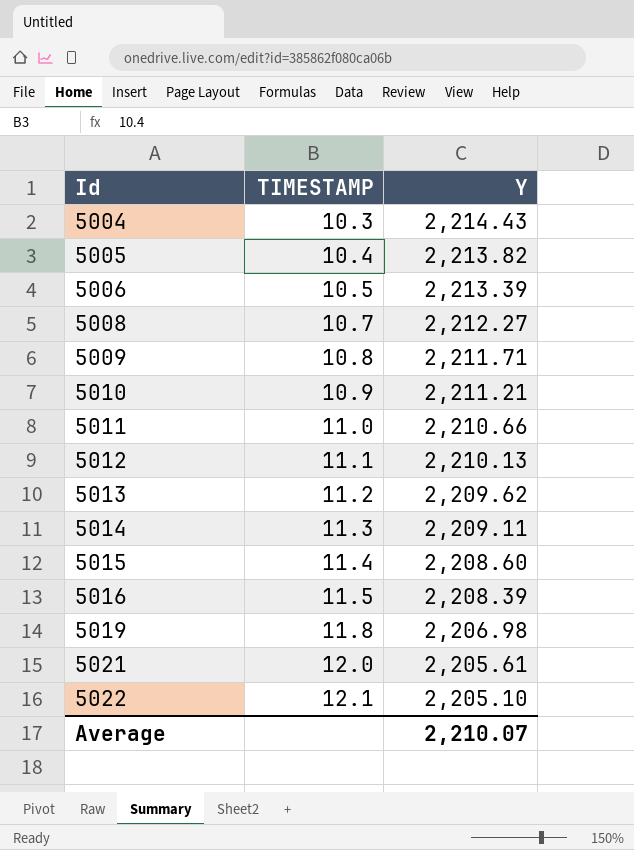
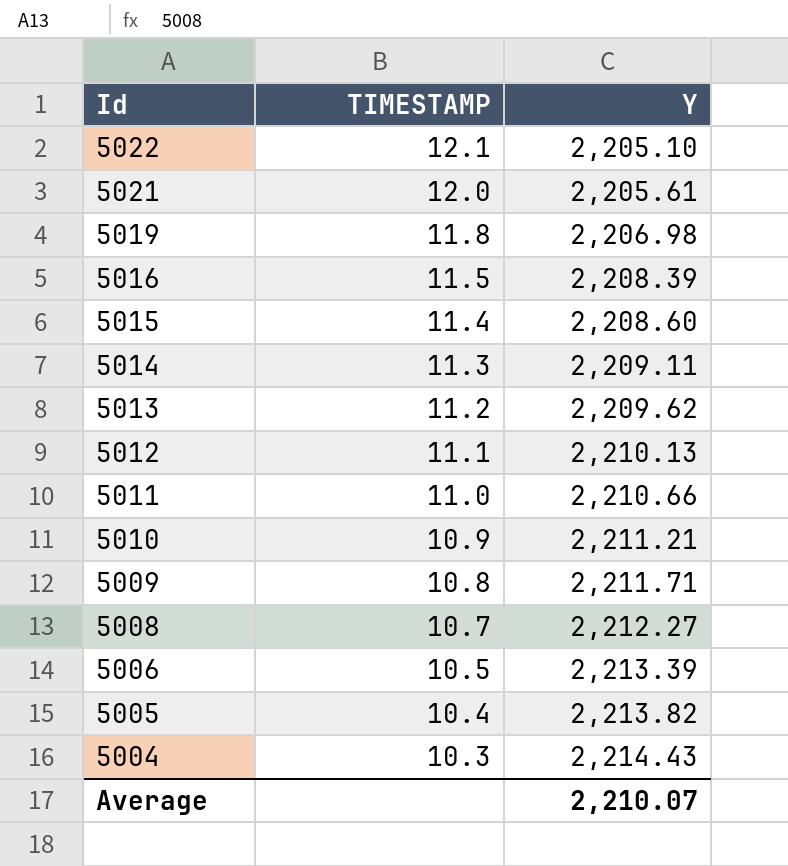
row order: Id ascending -> Id descending

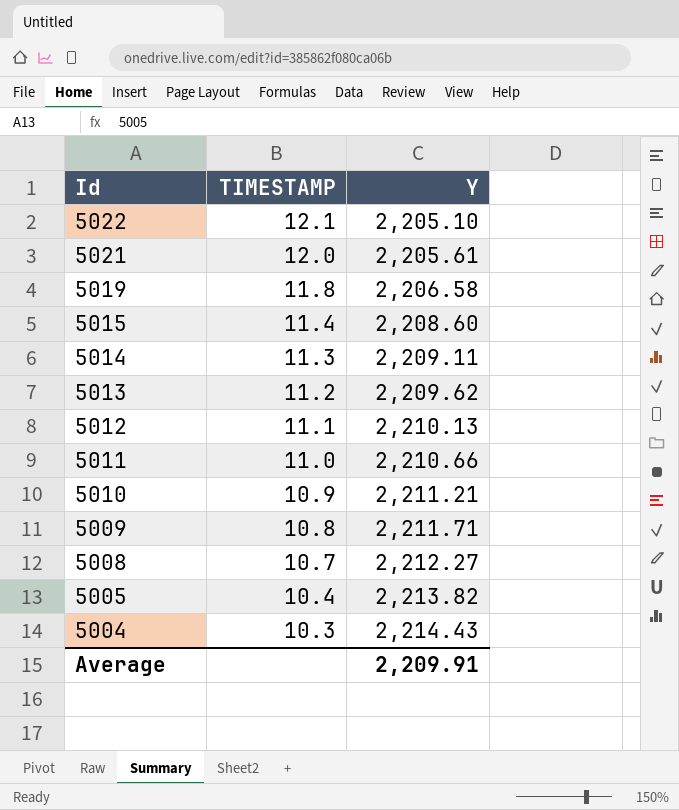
row 5016: 11.5 | 2,208.39 -> none
row 5006: 10.5 | 2,213.39 -> none
5019 | Y: 2,206.98 -> 2,206.58
Average | Y: 2,210.07 -> 2,209.91

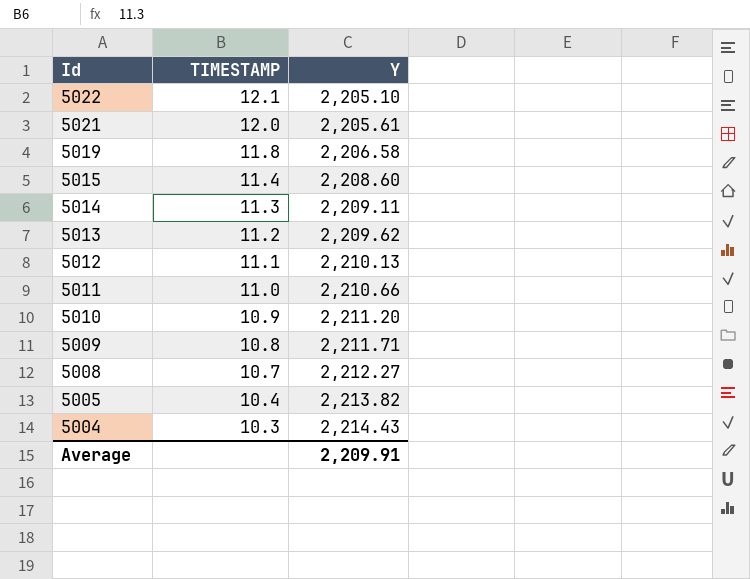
5010 | Y: 2,211.21 -> 2,211.20

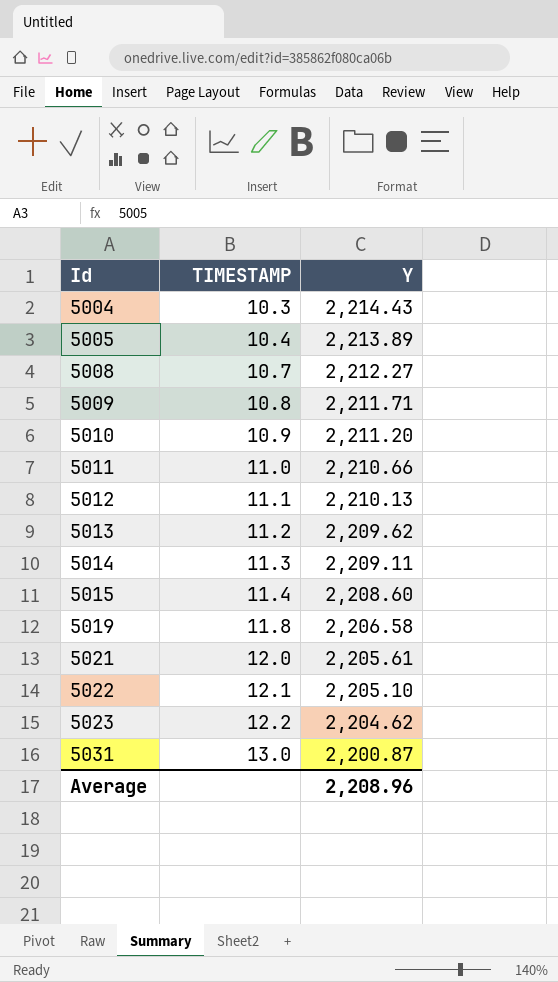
row order: Id descending -> Id ascending
5005 | Y: 2,213.82 -> 2,213.89
row 5023: none -> 12.2 | 2,204.62
row 5031: none -> 13.0 | 2,200.87
Average | Y: 2,209.91 -> 2,208.96

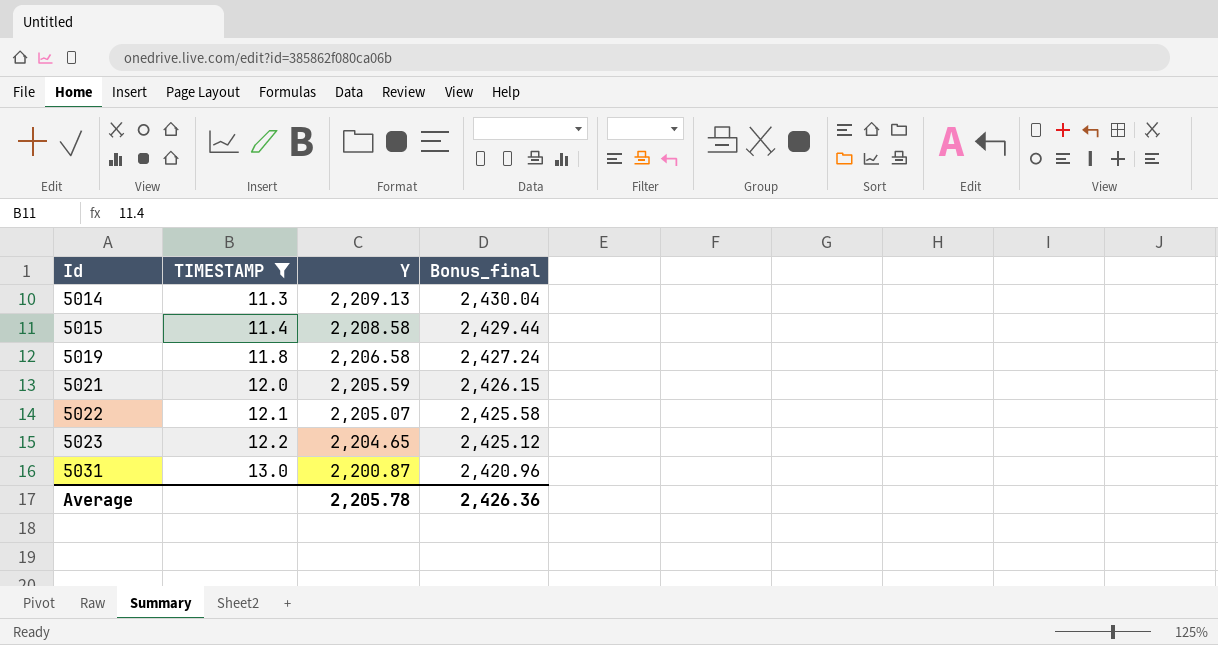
filter: none -> TIMESTAMP >= 11.3
column Bonus_final | formula: none -> [Y] * 1.1
5014 | Y: 2,209.11 -> 2,209.13
5015 | Y: 2,208.60 -> 2,208.58
5021 | Y: 2,205.61 -> 2,205.59
5022 | Y: 2,205.10 -> 2,205.07
5023 | Y: 2,204.62 -> 2,204.65
Average | Y: 2,208.96 -> 2,205.78

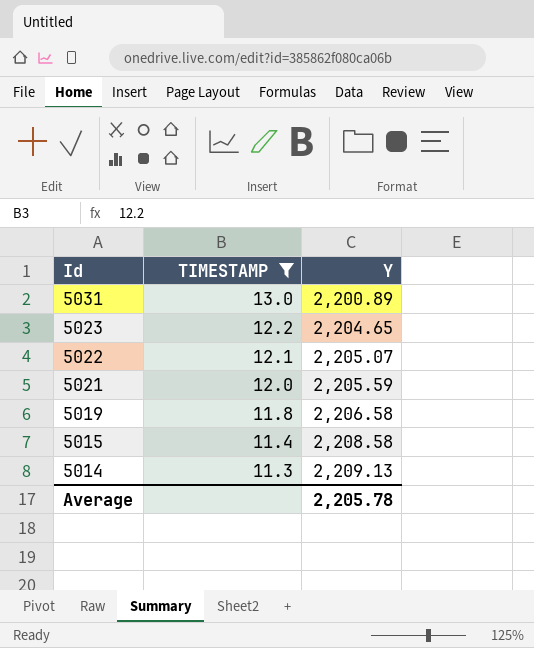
row order: Id ascending -> Id descending
column Bonus_final | formula: [Y] * 1.1 -> none
5031 | Y: 2,200.87 -> 2,200.89

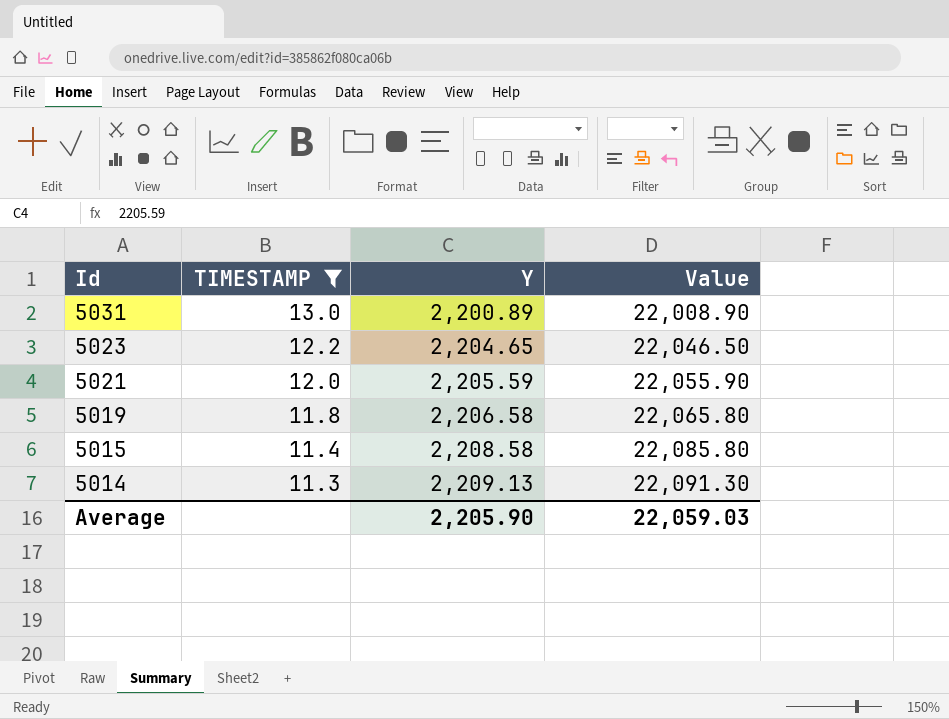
column Value | formula: none -> [Y] * 10
row 5022: 12.1 | 2,205.07 -> none
Average | Y: 2,205.78 -> 2,205.90

